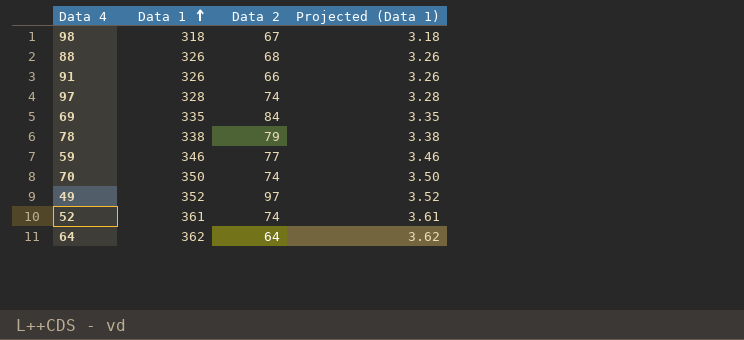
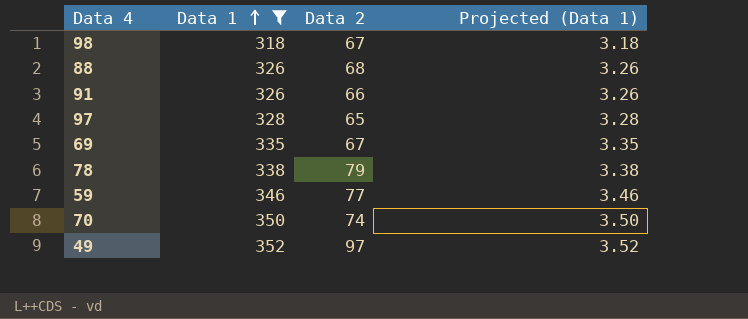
filter: none -> Data 1 <= 352
97 | Data 2: 74 -> 65
69 | Data 2: 84 -> 67

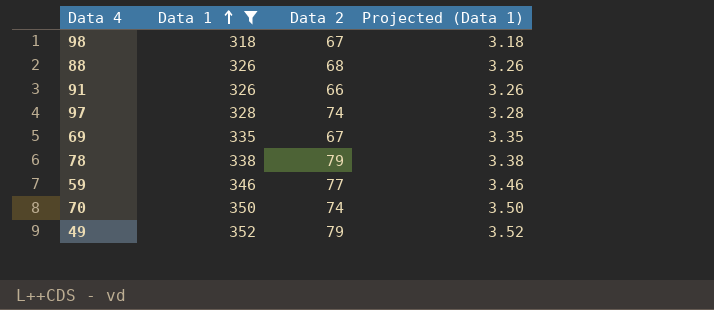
97 | Data 2: 65 -> 74
49 | Data 2: 97 -> 79

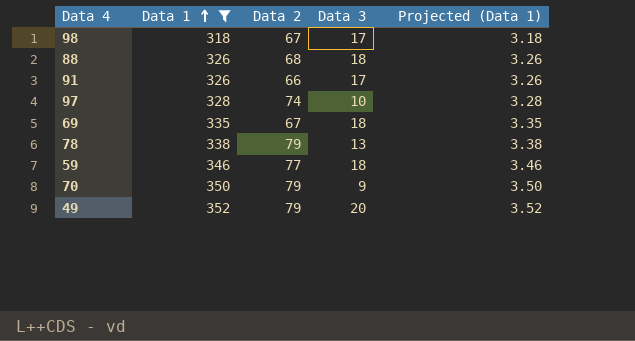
column Data 3 | position: none -> 4
70 | Data 2: 74 -> 79

